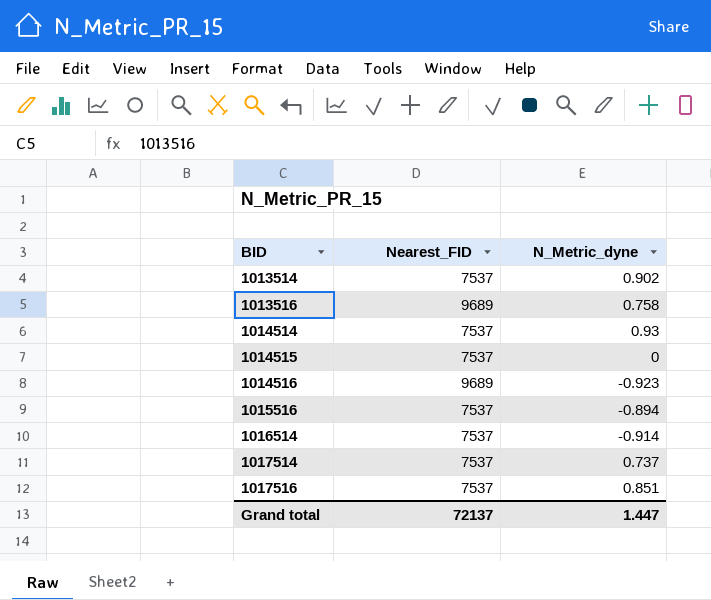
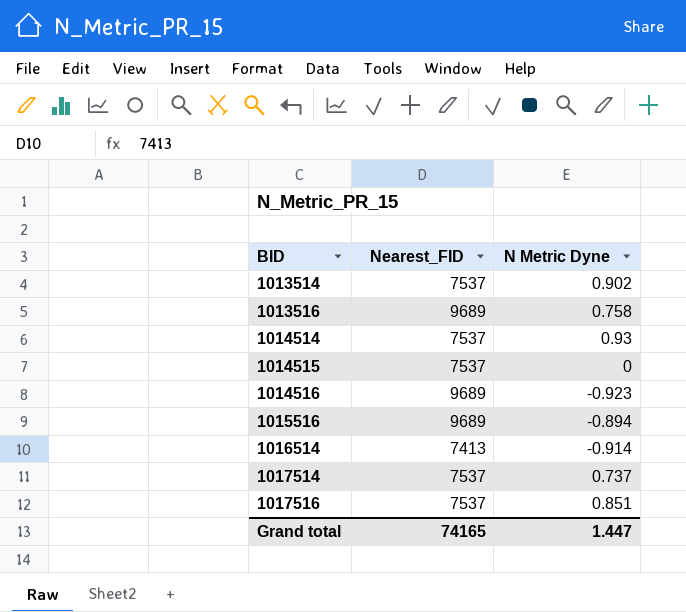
column name: N_Metric_dyne -> N Metric Dyne
1015516 | Nearest_FID: 7537 -> 9689
1016514 | Nearest_FID: 7537 -> 7413
Grand total | Nearest_FID: 72137 -> 74165

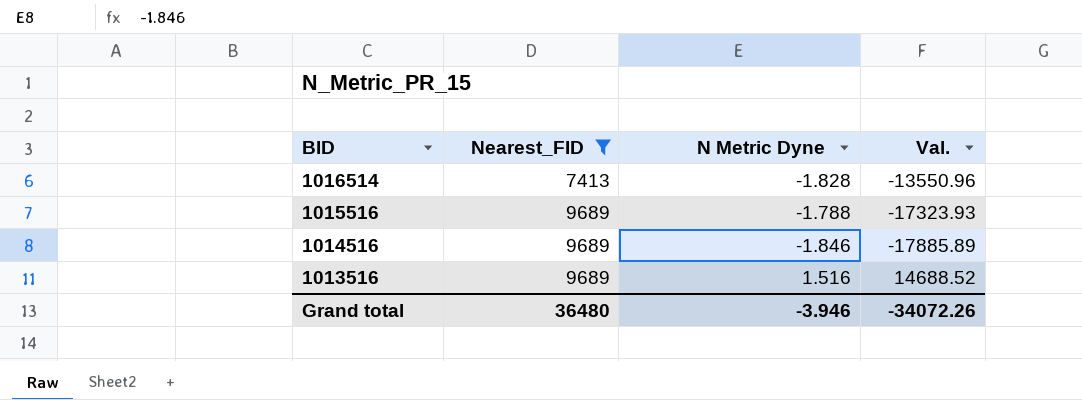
filter: none -> Nearest_FID != 7537
row order: BID ascending -> BID descending
column Val. | formula: none -> [Nearest_FID] * [N Metric Dyne]
1016514 | N Metric Dyne: -0.914 -> -1.828
1015516 | N Metric Dyne: -0.894 -> -1.788
1014516 | N Metric Dyne: -0.923 -> -1.846
1013516 | N Metric Dyne: 0.758 -> 1.516
Grand total | Nearest_FID: 74165 -> 36480
Grand total | N Metric Dyne: 1.447 -> -3.946

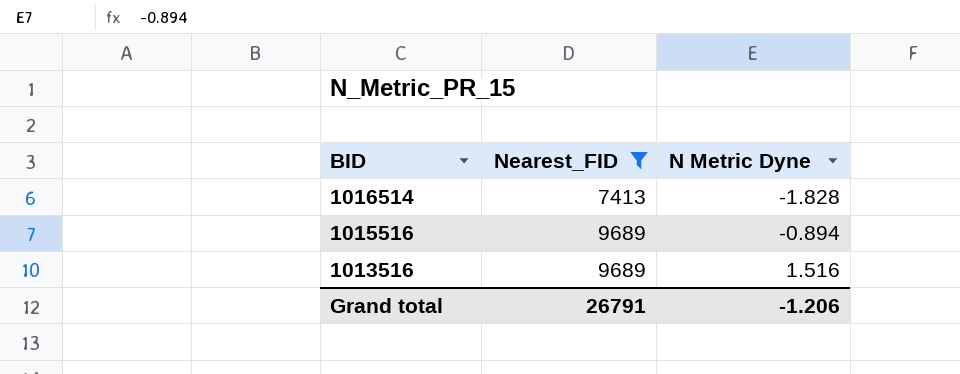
column Val. | formula: [Nearest_FID] * [N Metric Dyne] -> none
row 1014516: 9689 | -1.846 | -17885.89 -> none
1015516 | N Metric Dyne: -1.788 -> -0.894
Grand total | Nearest_FID: 36480 -> 26791
Grand total | N Metric Dyne: -3.946 -> -1.206

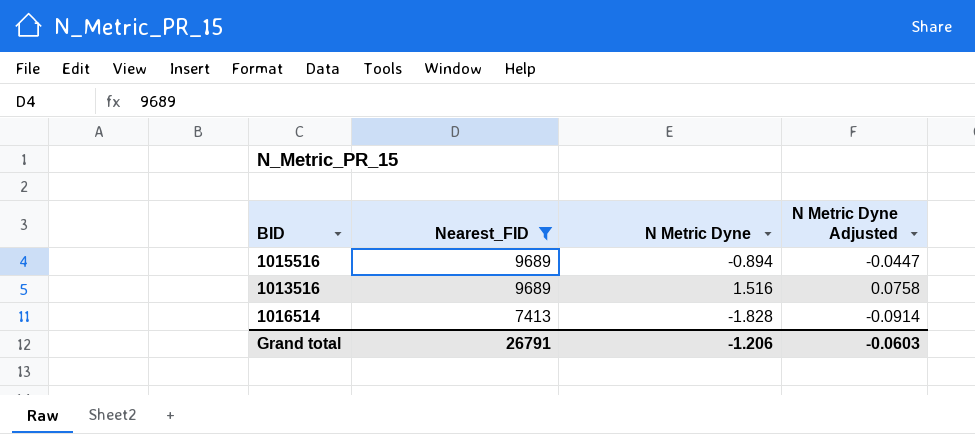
row order: BID descending -> Nearest_FID descending
column N Metric Dyne Adjusted | formula: none -> [N Metric Dyne] * 0.05

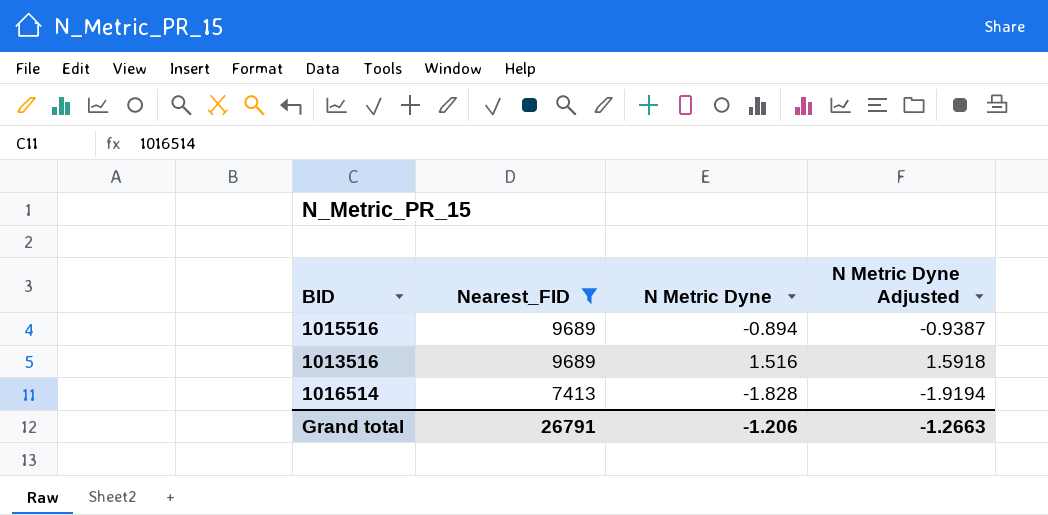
column N Metric Dyne Adjusted | formula: [N Metric Dyne] * 0.05 -> [N Metric Dyne] * 1.05
Grand total | N Metric Dyne Adjusted: -0.0603 -> -1.2663

